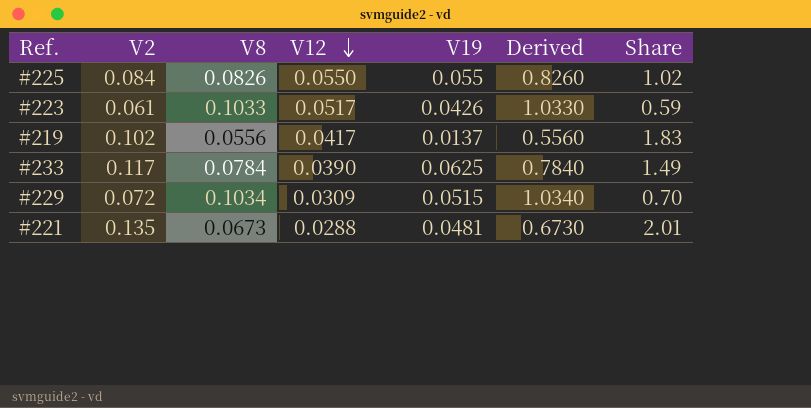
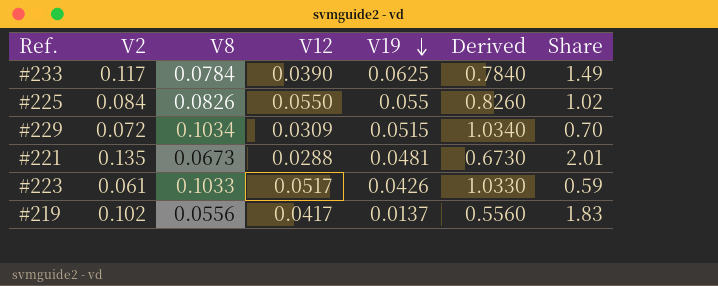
row order: V12 descending -> V19 descending

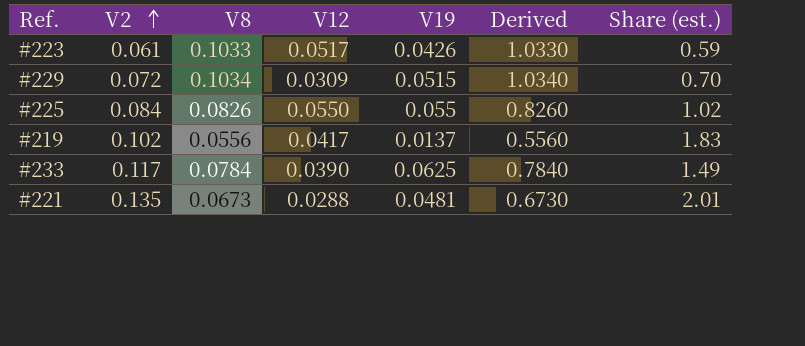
row order: V19 descending -> V2 ascending
column name: Share -> Share (est.)

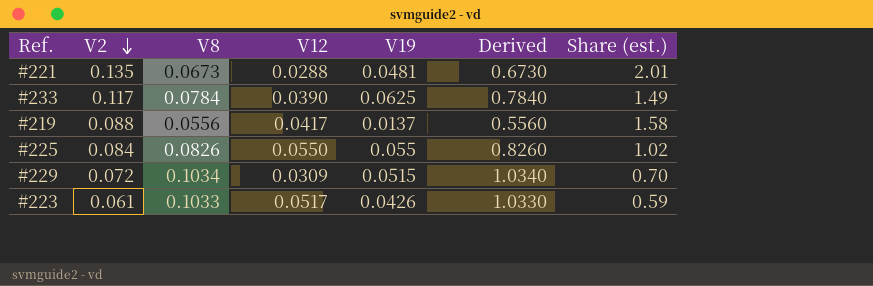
row order: V2 ascending -> V2 descending
#219 | V2: 0.102 -> 0.088
#219 | Share (est.): 1.83 -> 1.58

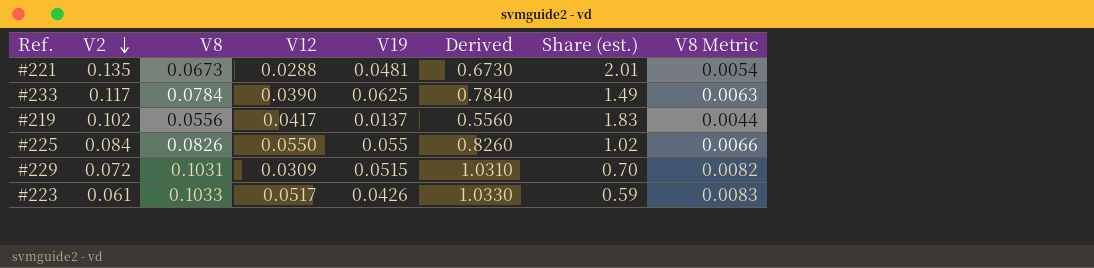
column V8 Metric | formula: none -> [V8] * 0.08
#219 | V2: 0.088 -> 0.102
#219 | Share (est.): 1.58 -> 1.83
#229 | V8: 0.1034 -> 0.1031
#229 | Derived: 1.0340 -> 1.0310

